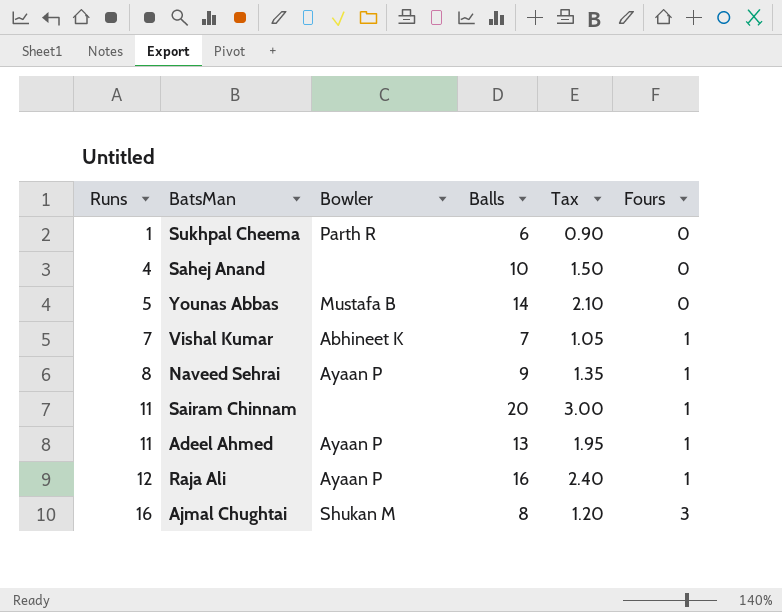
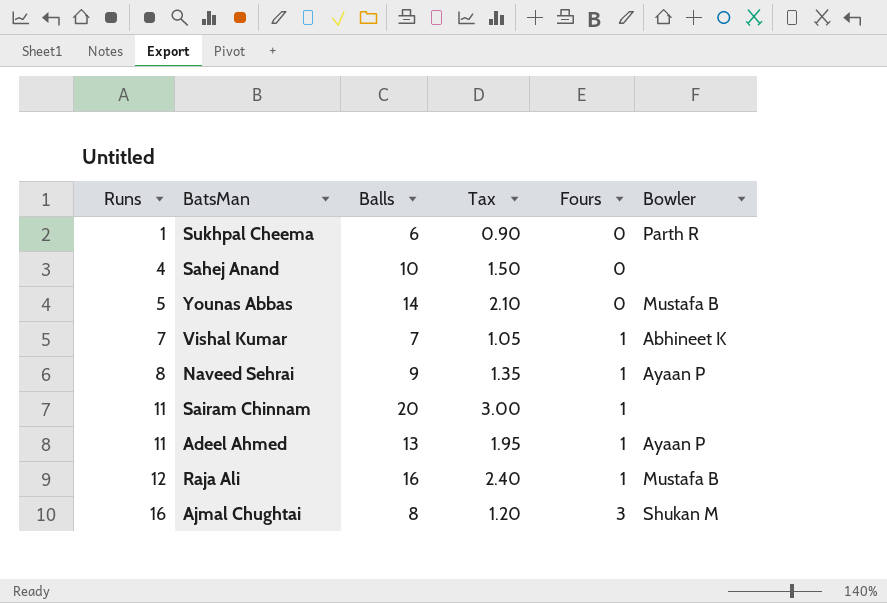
column Bowler | position: 3 -> 6
Raja Ali | Bowler: Ayaan P -> Mustafa B

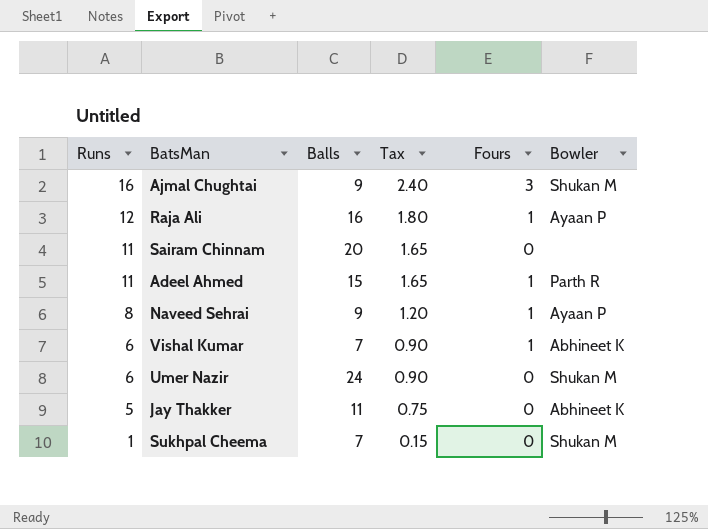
row order: Runs ascending -> Runs descending
column Tax | formula: [Balls] * 0.15 -> [Runs] * 0.15
row Sahej Anand: 4 | 10 | 1.50 | 0 | none -> none
row Younas Abbas: 5 | 14 | 2.10 | 0 | Mustafa B -> none
Ajmal Chughtai | Balls: 8 -> 9
Raja Ali | Bowler: Mustafa B -> Ayaan P
Sairam Chinnam | Fours: 1 -> 0
Adeel Ahmed | Balls: 13 -> 15
Adeel Ahmed | Bowler: Ayaan P -> Parth R
Vishal Kumar | Runs: 7 -> 6
row Umer Nazir: none -> 6 | 24 | 0.90 | 0 | Shukan M
row Jay Thakker: none -> 5 | 11 | 0.75 | 0 | Abhineet K
Sukhpal Cheema | Balls: 6 -> 7
Sukhpal Cheema | Bowler: Parth R -> Shukan M

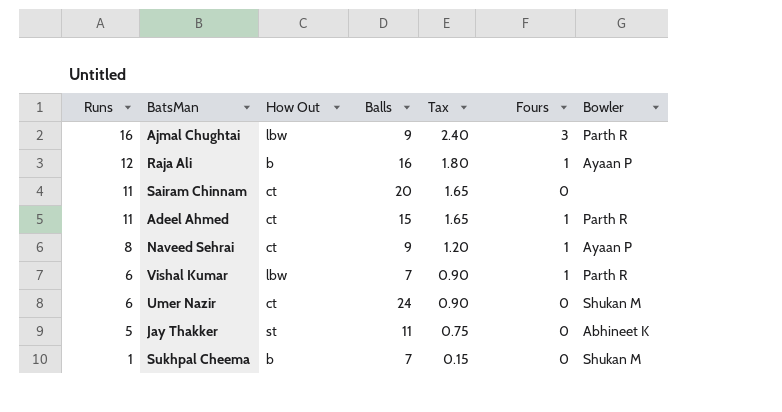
column How Out | position: none -> 3
Ajmal Chughtai | Bowler: Shukan M -> Parth R
Vishal Kumar | Bowler: Abhineet K -> Parth R

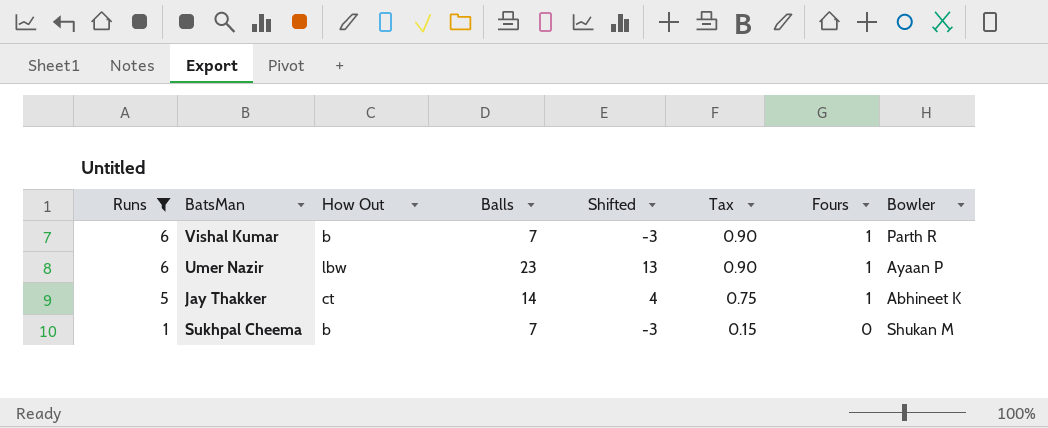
filter: none -> Runs <= 6
column Shifted | formula: none -> [Balls] - 10
Vishal Kumar | How Out: lbw -> b
Umer Nazir | How Out: ct -> lbw
Umer Nazir | Balls: 24 -> 23
Umer Nazir | Fours: 0 -> 1
Umer Nazir | Bowler: Shukan M -> Ayaan P
Jay Thakker | How Out: st -> ct
Jay Thakker | Balls: 11 -> 14
Jay Thakker | Fours: 0 -> 1

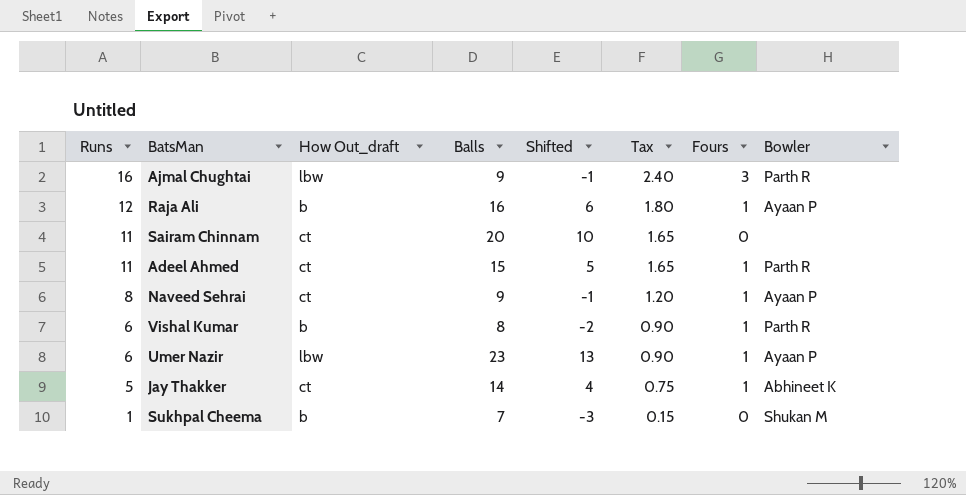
filter: Runs <= 6 -> none
column name: How Out -> How Out_draft
Vishal Kumar | Balls: 7 -> 8
Vishal Kumar | Shifted: -3 -> -2

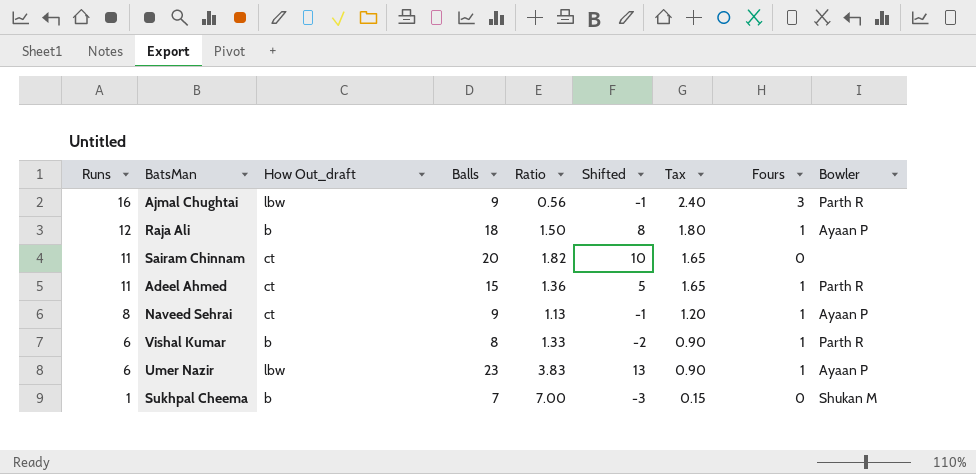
column Ratio | formula: none -> [Balls] / [Runs]
row Jay Thakker: 5 | ct | 14 | 4 | 0.75 | 1 | Abhineet K -> none
Raja Ali | Balls: 16 -> 18
Raja Ali | Shifted: 6 -> 8

